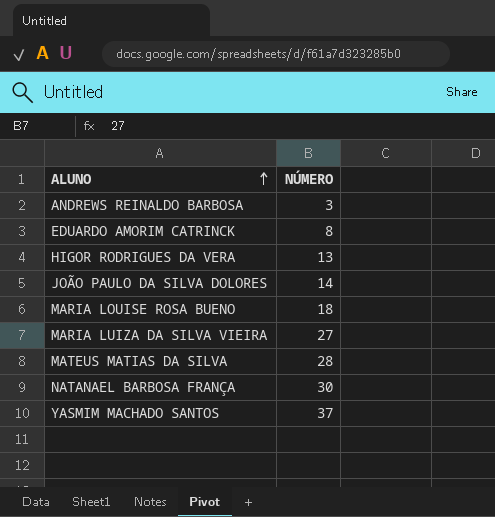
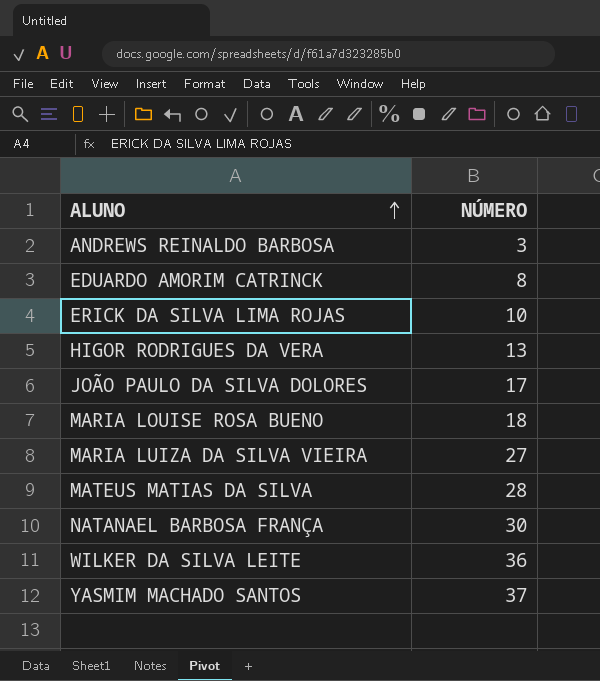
row ERICK DA SILVA LIMA ROJAS: none -> 10
JOÃO PAULO DA SILVA DOLORES | NÚMERO: 14 -> 17
row WILKER DA SILVA LEITE: none -> 36

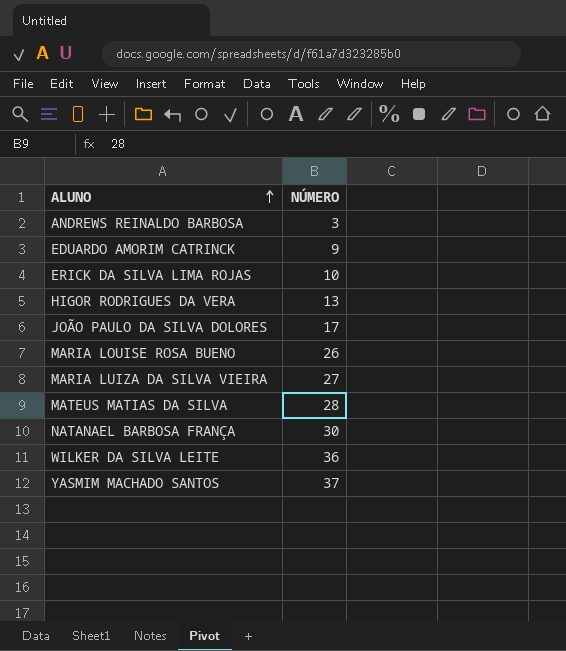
EDUARDO AMORIM CATRINCK | NÚMERO: 8 -> 9
MARIA LOUISE ROSA BUENO | NÚMERO: 18 -> 26

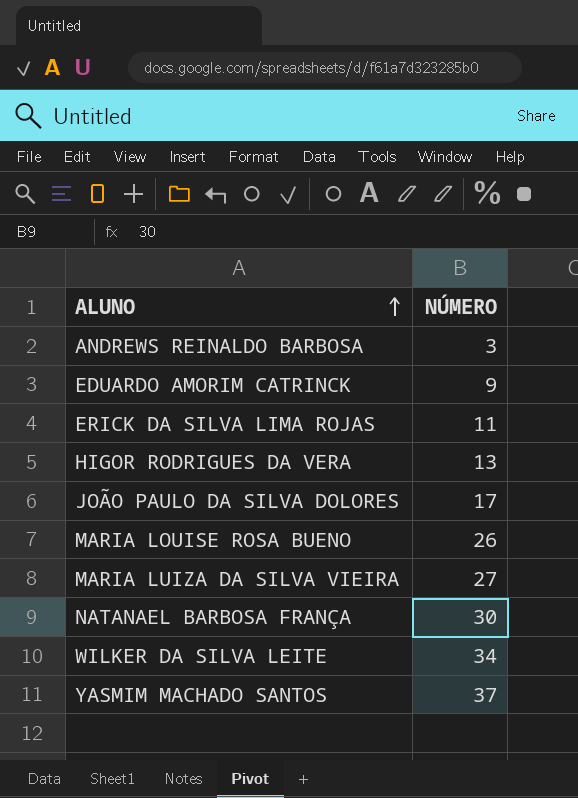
row MATEUS MATIAS DA SILVA: 28 -> none
ERICK DA SILVA LIMA ROJAS | NÚMERO: 10 -> 11
WILKER DA SILVA LEITE | NÚMERO: 36 -> 34

